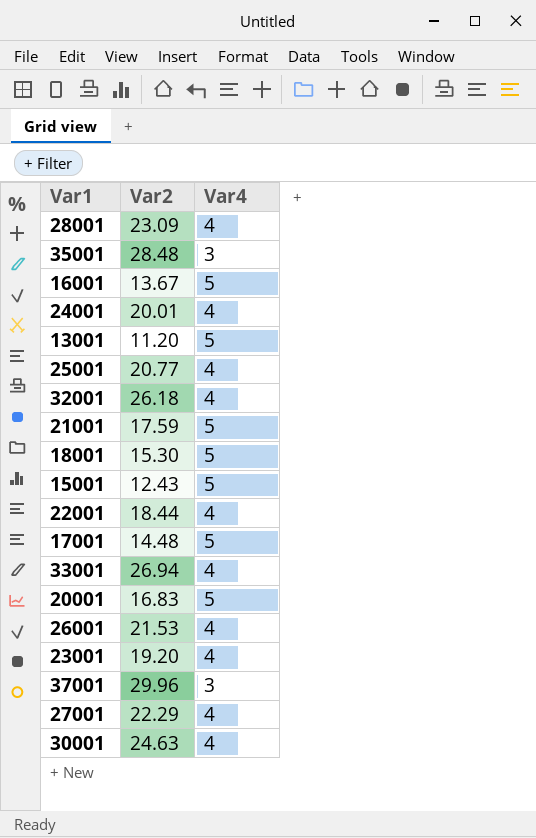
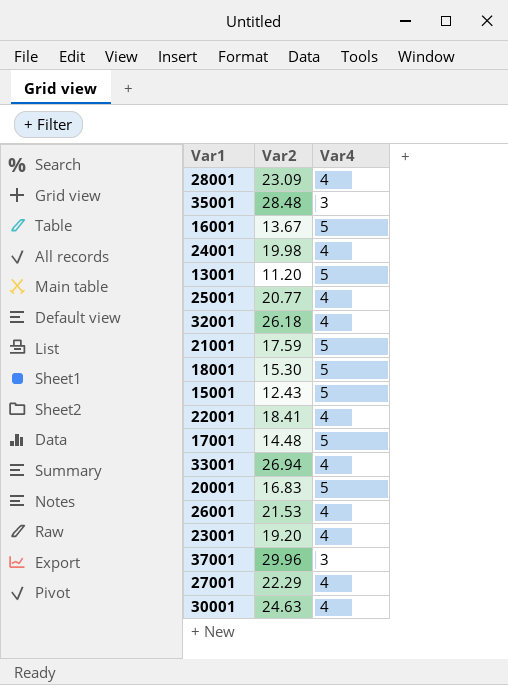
24001 | Var2: 20.01 -> 19.98
22001 | Var2: 18.44 -> 18.41

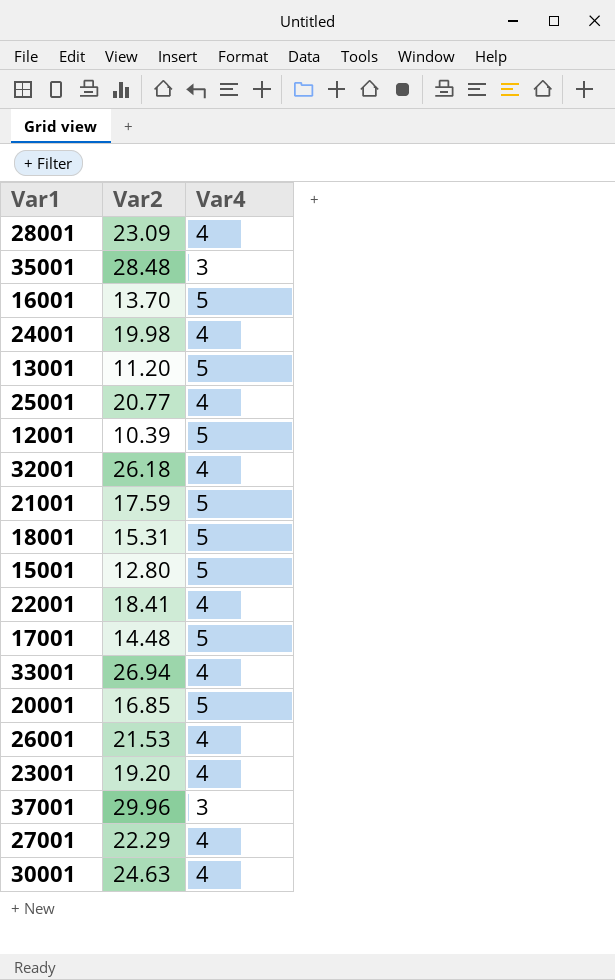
16001 | Var2: 13.67 -> 13.70
row 12001: none -> 10.39 | 5
18001 | Var2: 15.30 -> 15.31
15001 | Var2: 12.43 -> 12.80
20001 | Var2: 16.83 -> 16.85

